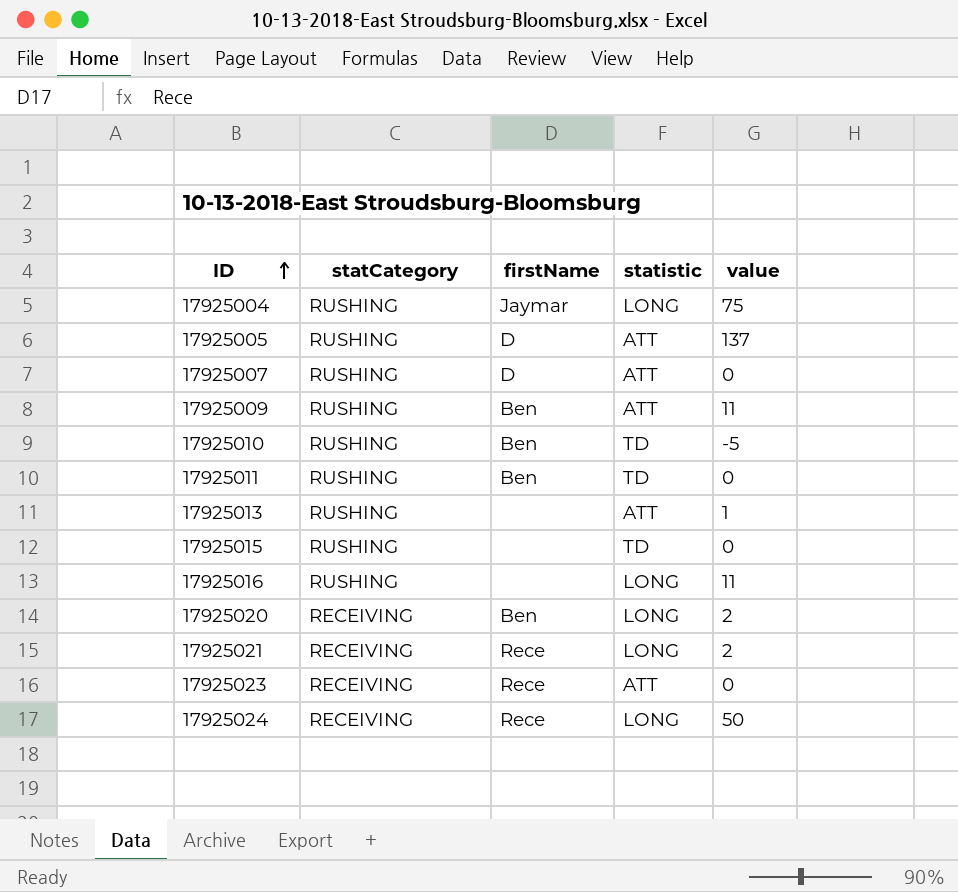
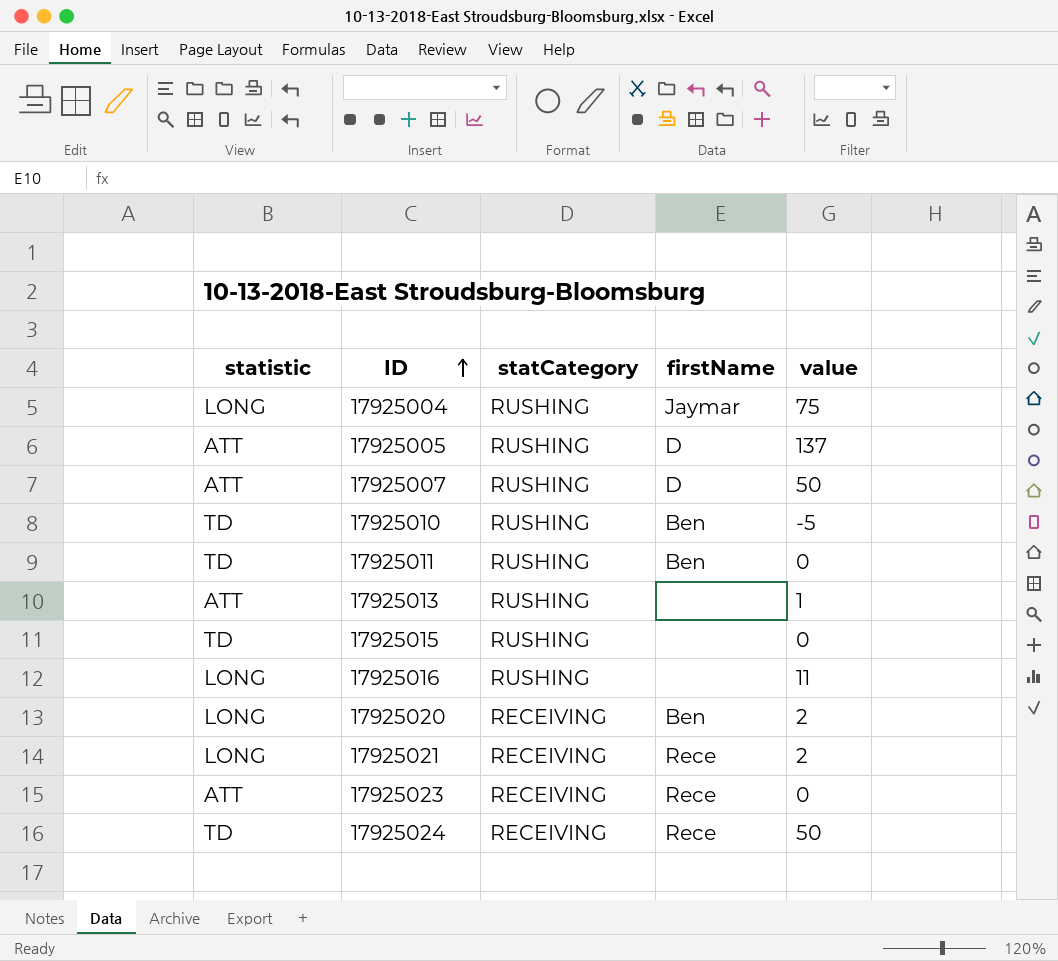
column statistic | position: 4 -> 1
row 17925009: RUSHING | Ben | ATT | 11 -> none
17925007 | value: 0 -> 50
17925024 | statistic: LONG -> TD

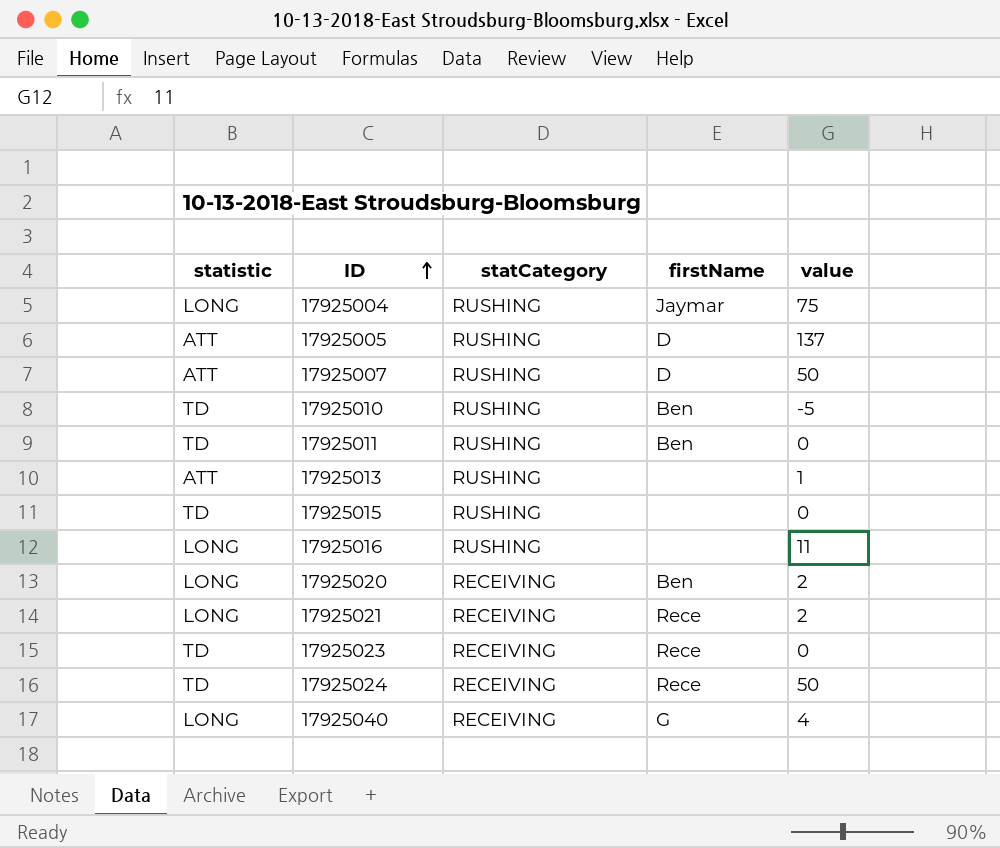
17925023 | statistic: ATT -> TD
row 17925040: none -> LONG | RECEIVING | G | 4

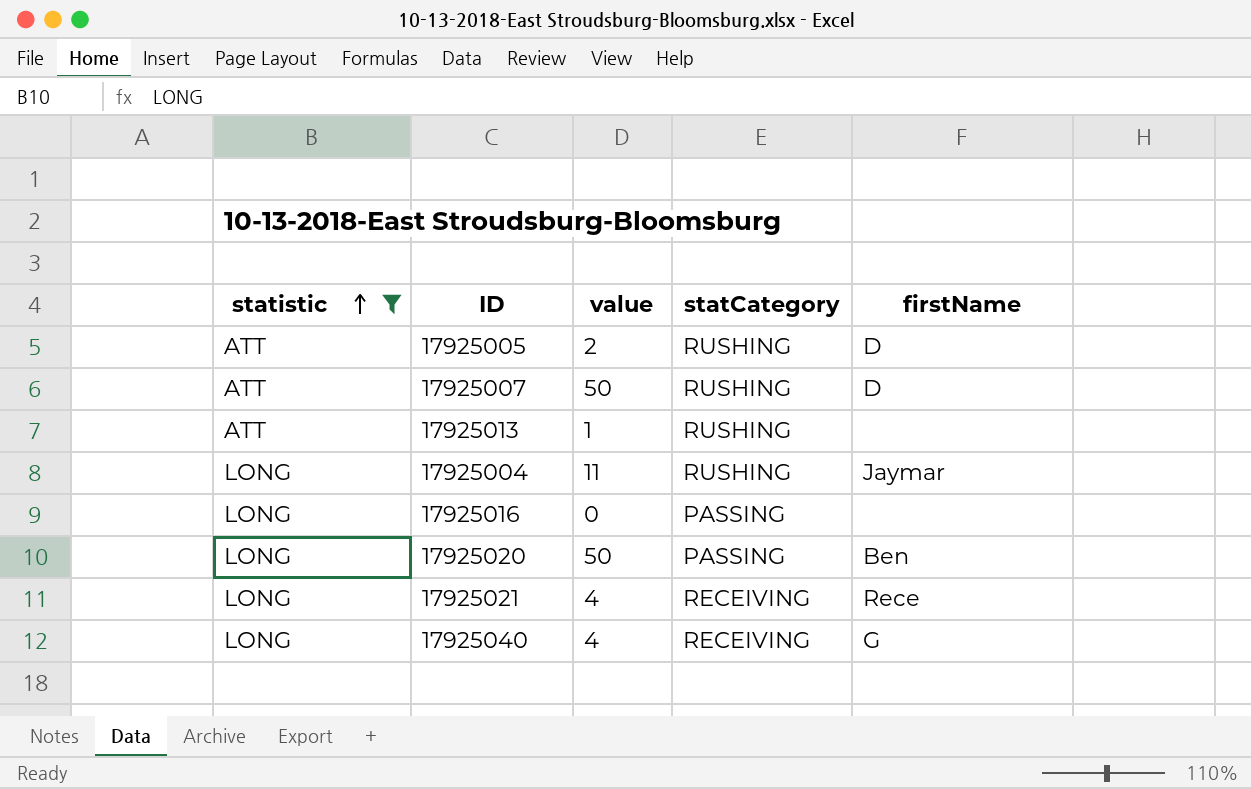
filter: none -> statistic != TD
row order: ID ascending -> statistic ascending
column value | position: 5 -> 3
17925005 | value: 137 -> 2
17925004 | value: 75 -> 11
17925016 | value: 11 -> 0
17925016 | statCategory: RUSHING -> PASSING
17925020 | value: 2 -> 50
17925020 | statCategory: RECEIVING -> PASSING
17925021 | value: 2 -> 4

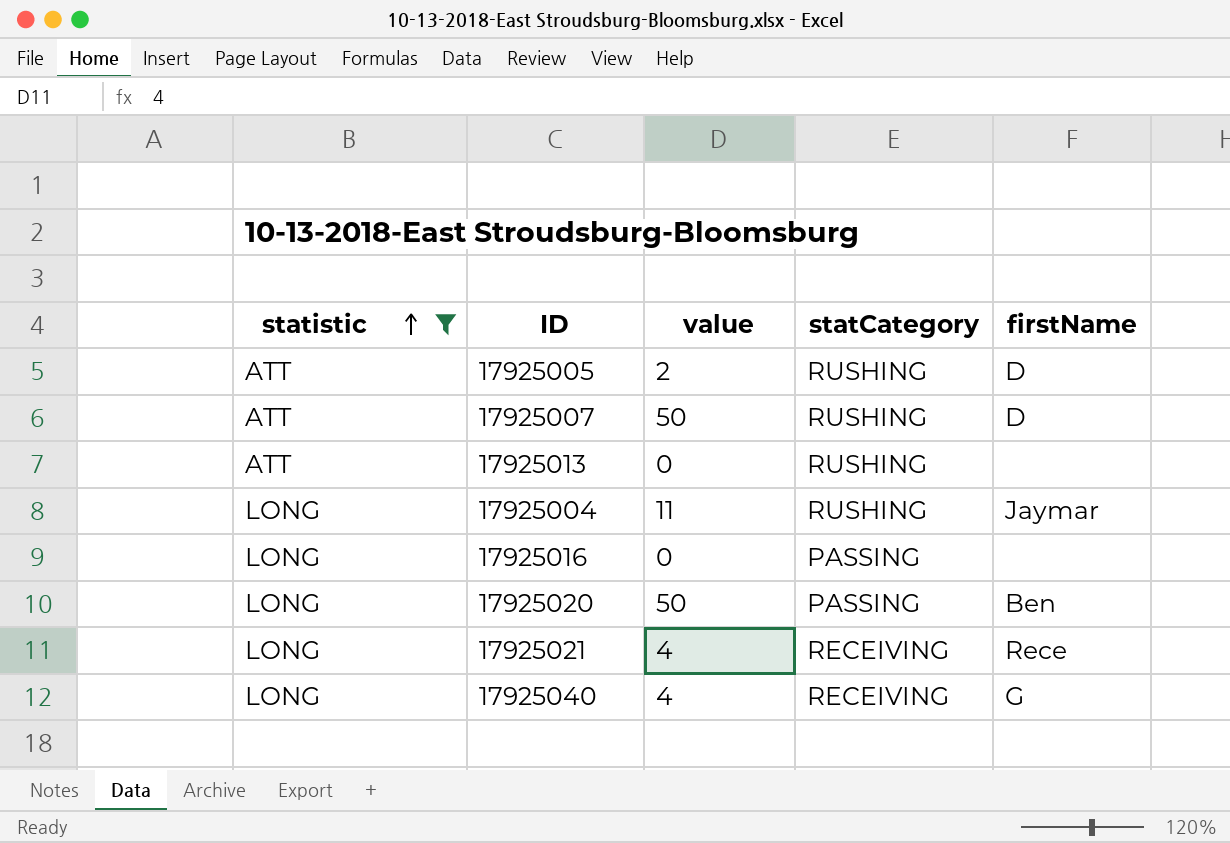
17925013 | value: 1 -> 0

